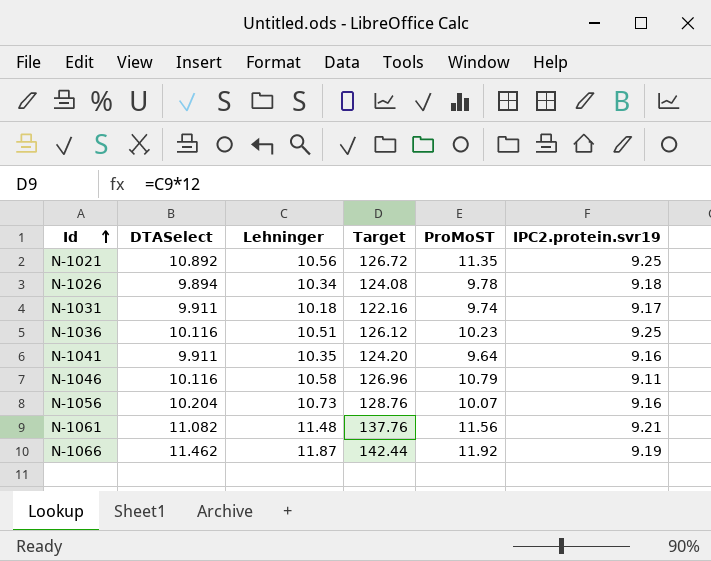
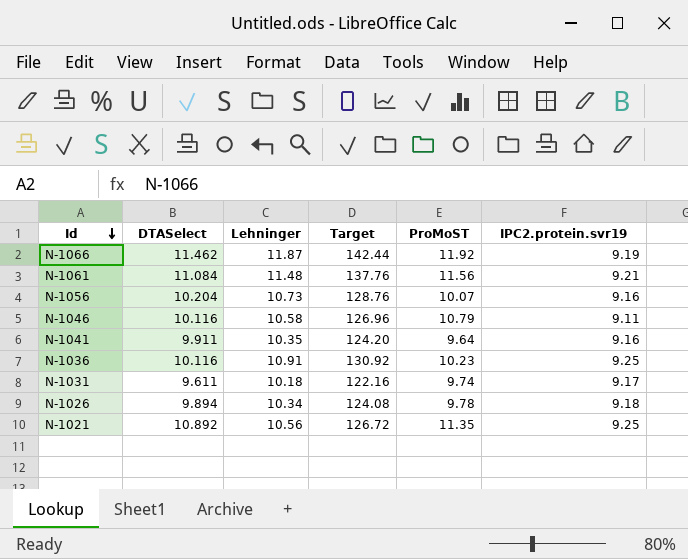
row order: Id ascending -> Id descending
N-1061 | DTASelect: 11.082 -> 11.084
N-1036 | Lehninger: 10.51 -> 10.91
N-1036 | Target: 126.12 -> 130.92
N-1031 | DTASelect: 9.911 -> 9.611

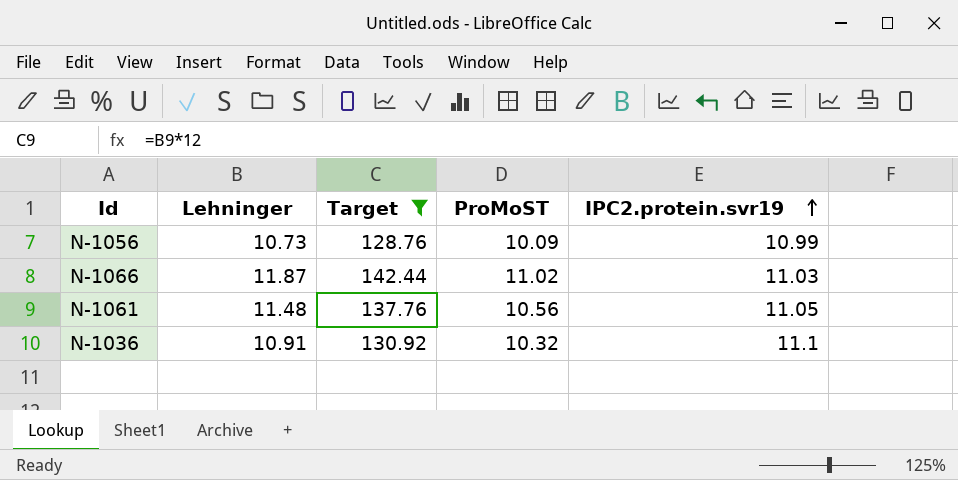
filter: none -> Target >= 128.76
row order: Id descending -> IPC2.protein.svr19 ascending
column DTASelect | position: 2 -> none
N-1056 | ProMoST: 10.07 -> 10.09
N-1056 | IPC2.protein.svr19: 9.16 -> 10.99
N-1066 | ProMoST: 11.92 -> 11.02
N-1066 | IPC2.protein.svr19: 9.19 -> 11.03
N-1061 | ProMoST: 11.56 -> 10.56
N-1061 | IPC2.protein.svr19: 9.21 -> 11.05
N-1036 | ProMoST: 10.23 -> 10.32
N-1036 | IPC2.protein.svr19: 9.25 -> 11.1

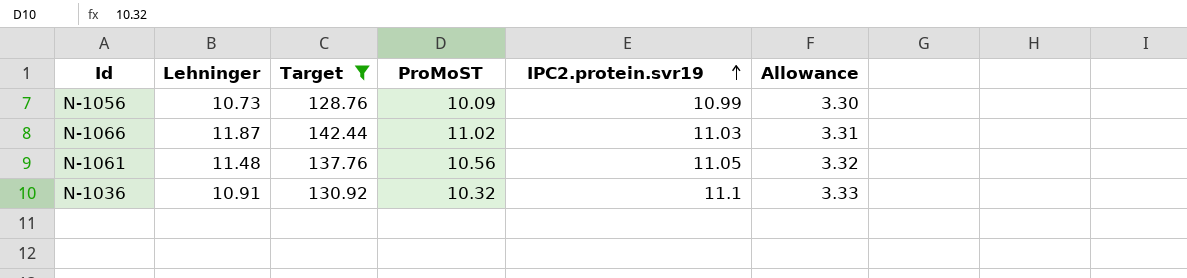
column Allowance | formula: none -> [IPC2.protein.svr19] * 0.3

